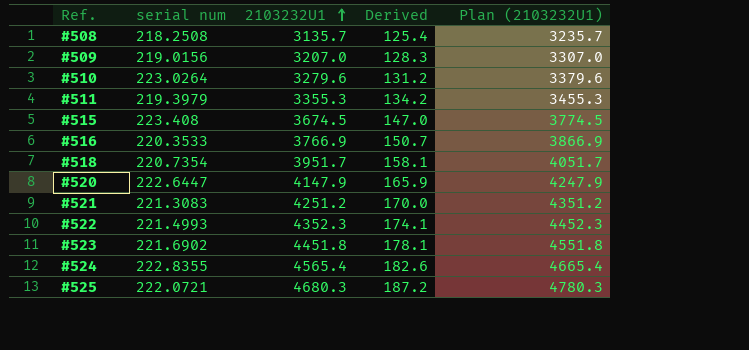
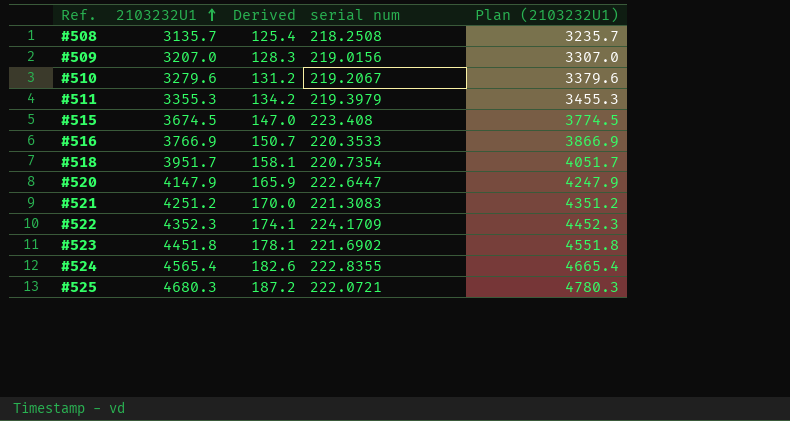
column serial num | position: 2 -> 4
#510 | serial num: 223.0264 -> 219.2067
#522 | serial num: 221.4993 -> 224.1709

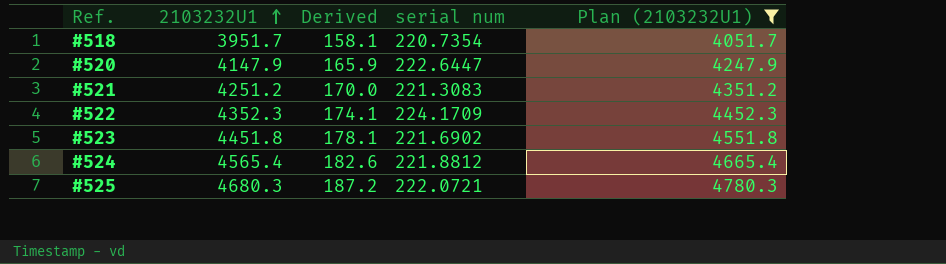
filter: none -> Plan (2103232U1) >= 4051.7
#524 | serial num: 222.8355 -> 221.8812

